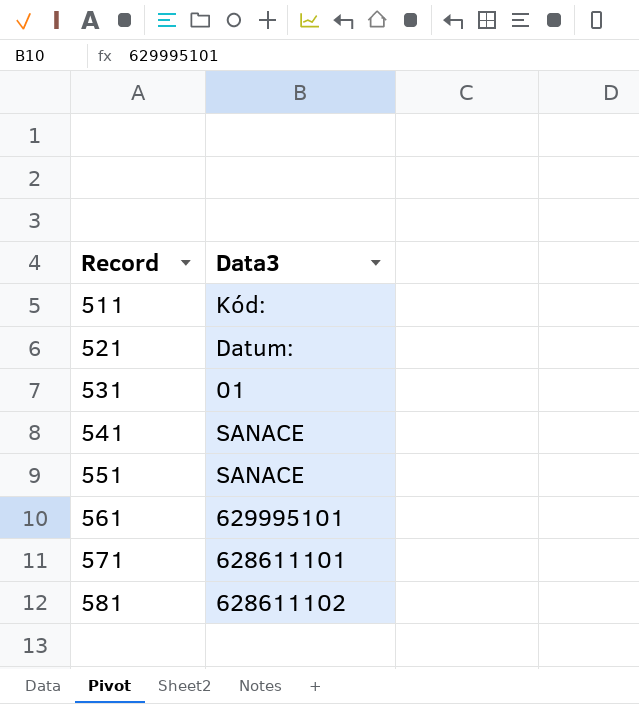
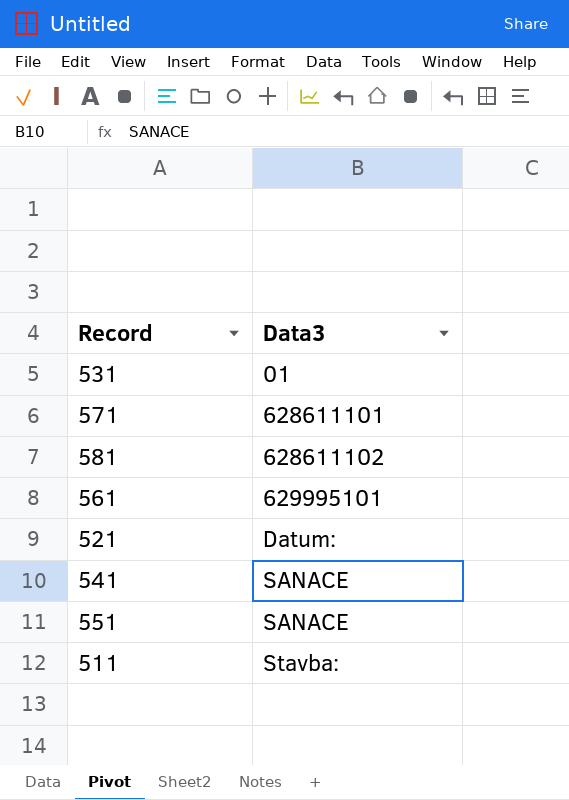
row order: Record ascending -> Data3 ascending
511 | Data3: Kód: -> Stavba:

